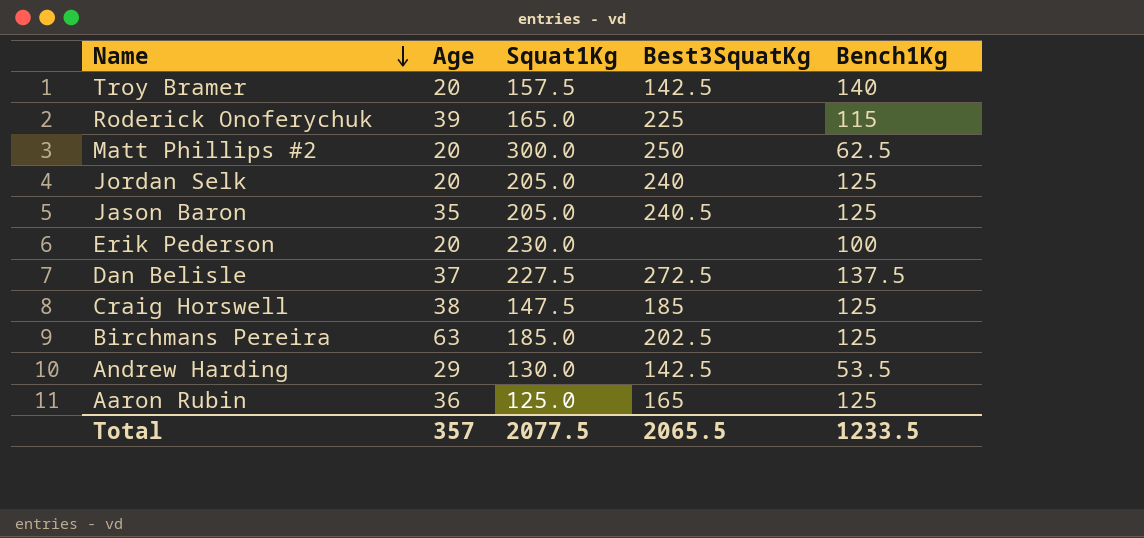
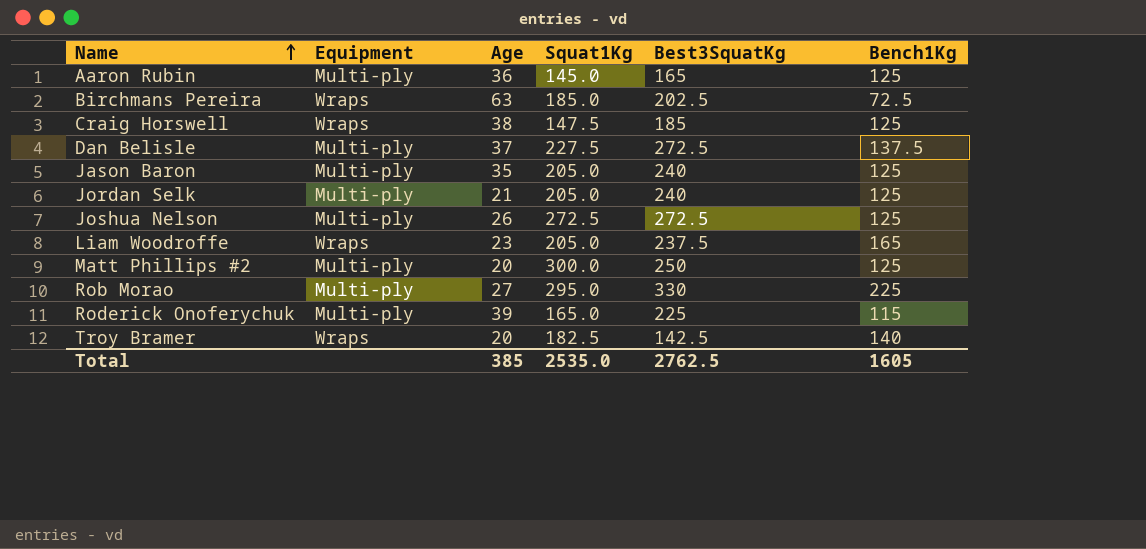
row order: Name descending -> Name ascending
column Equipment | position: none -> 2
row Erik Pederson: 20 | 230.0 | none | 100 -> none
row Andrew Harding: 29 | 130.0 | 142.5 | 53.5 -> none
Aaron Rubin | Squat1Kg: 125.0 -> 145.0
Birchmans Pereira | Bench1Kg: 125 -> 72.5
Jason Baron | Best3SquatKg: 240.5 -> 240
Jordan Selk | Age: 20 -> 21
row Joshua Nelson: none -> Multi-ply | 26 | 272.5 | 272.5 | 125
row Liam Woodroffe: none -> Wraps | 23 | 205.0 | 237.5 | 165
Matt Phillips #2 | Bench1Kg: 62.5 -> 125
row Rob Morao: none -> Multi-ply | 27 | 295.0 | 330 | 225
Troy Bramer | Squat1Kg: 157.5 -> 182.5
Total | Age: 357 -> 385
Total | Squat1Kg: 2077.5 -> 2535.0
Total | Best3SquatKg: 2065.5 -> 2762.5
Total | Bench1Kg: 1233.5 -> 1605

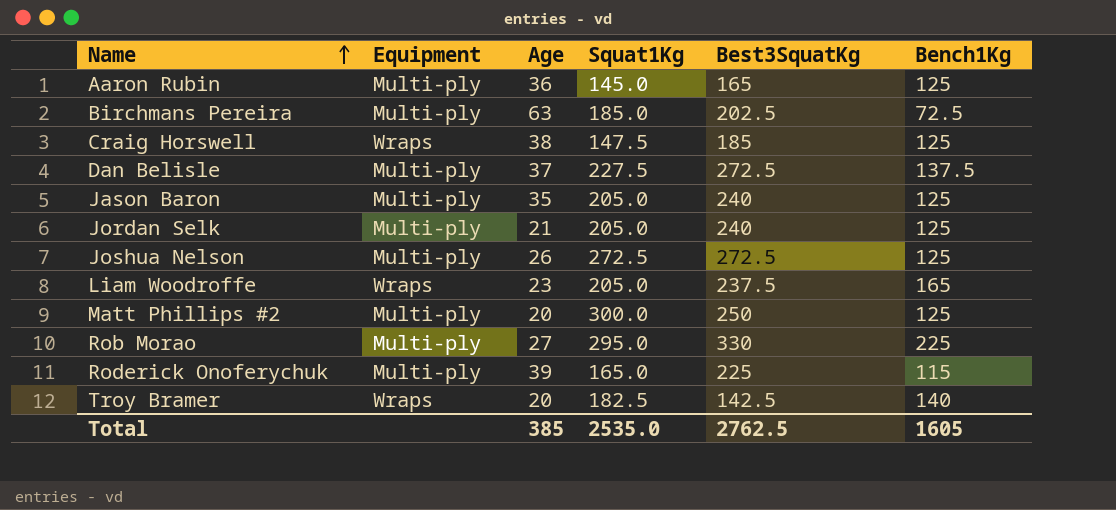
Birchmans Pereira | Equipment: Wraps -> Multi-ply

